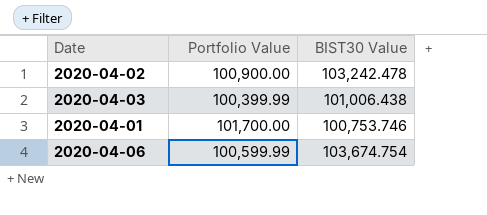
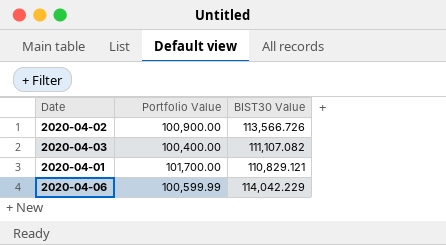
2020-04-02 | BIST30 Value: 103,242.478 -> 113,566.726
2020-04-03 | Portfolio Value: 100,399.99 -> 100,400.00
2020-04-03 | BIST30 Value: 101,006.438 -> 111,107.082
2020-04-01 | BIST30 Value: 100,753.746 -> 110,829.121
2020-04-06 | BIST30 Value: 103,674.754 -> 114,042.229

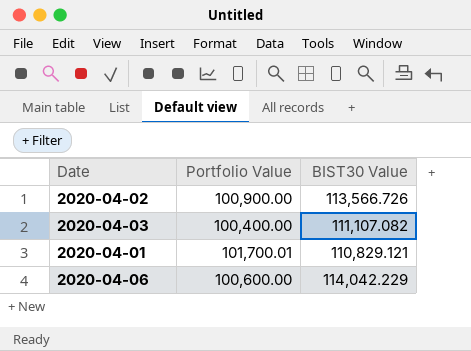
2020-04-01 | Portfolio Value: 101,700.00 -> 101,700.01
2020-04-06 | Portfolio Value: 100,599.99 -> 100,600.00

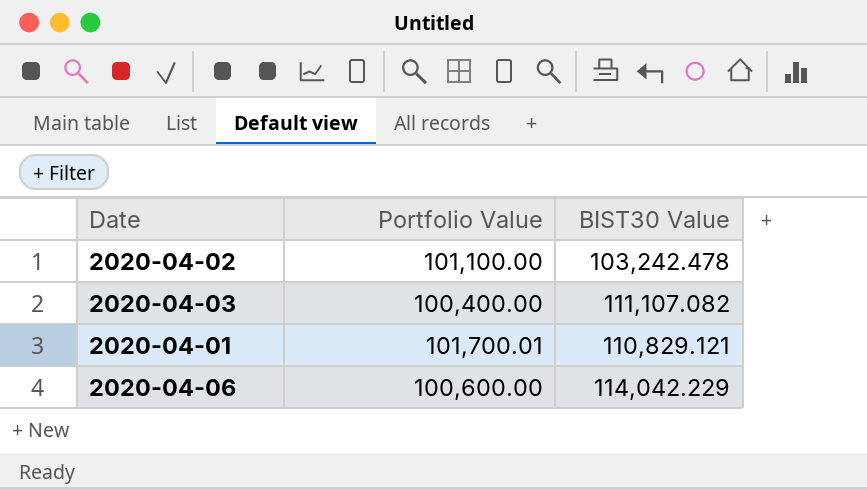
2020-04-02 | Portfolio Value: 100,900.00 -> 101,100.00
2020-04-02 | BIST30 Value: 113,566.726 -> 103,242.478

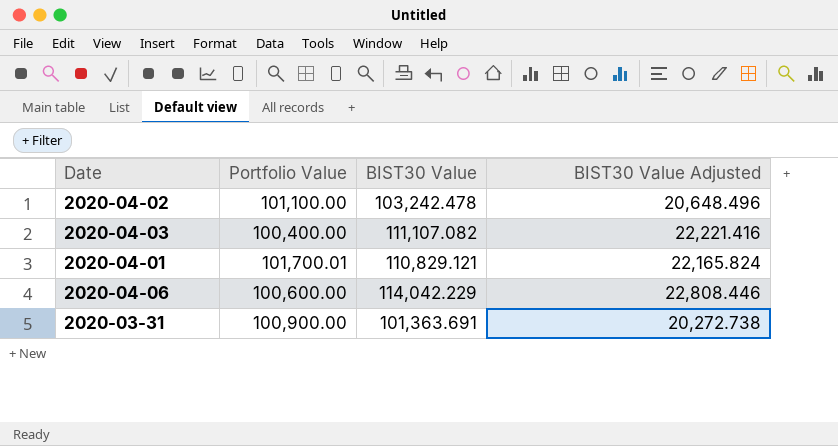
column BIST30 Value Adjusted | formula: none -> [BIST30 Value] * 0.2
row 2020-03-31: none -> 100,900.00 | 101,363.691 | 20,272.738

